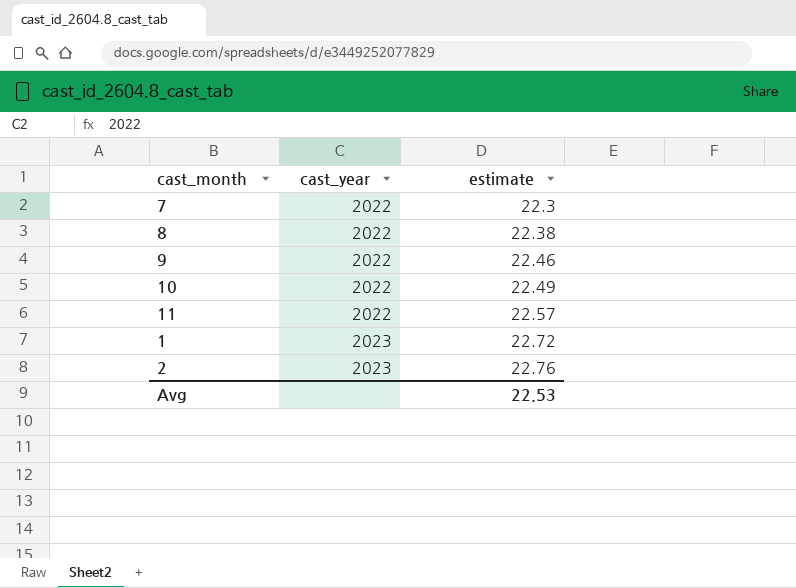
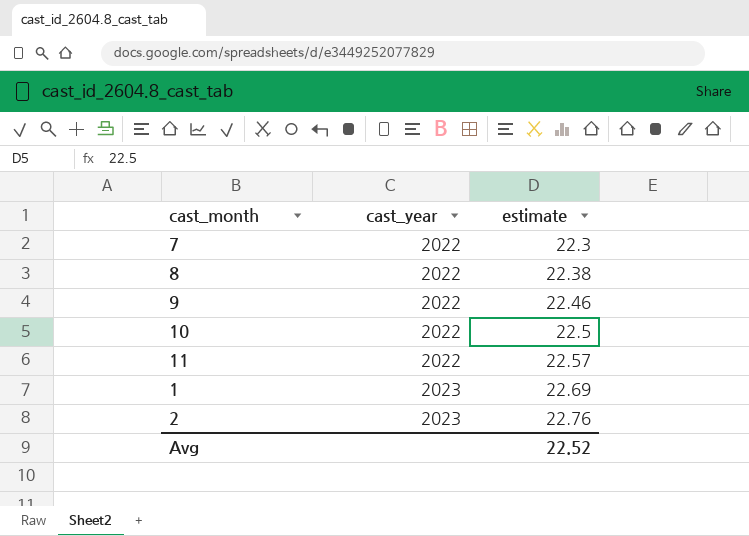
10 | estimate: 22.49 -> 22.5
1 | estimate: 22.72 -> 22.69
Avg | estimate: 22.53 -> 22.52

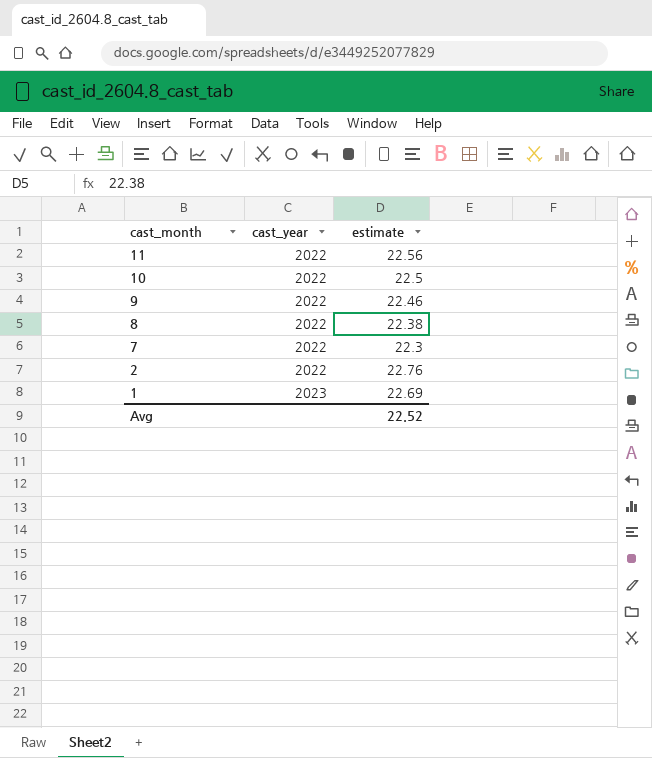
row order: cast_year ascending -> cast_month descending
11 | estimate: 22.57 -> 22.56
2 | cast_year: 2023 -> 2022

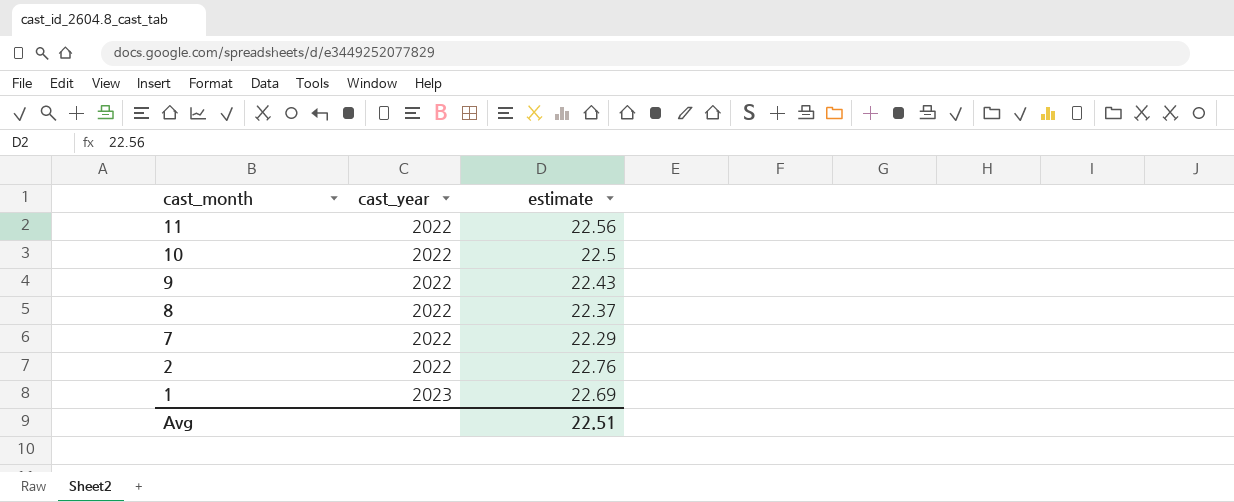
9 | estimate: 22.46 -> 22.43
8 | estimate: 22.38 -> 22.37
7 | estimate: 22.3 -> 22.29
Avg | estimate: 22.52 -> 22.51

